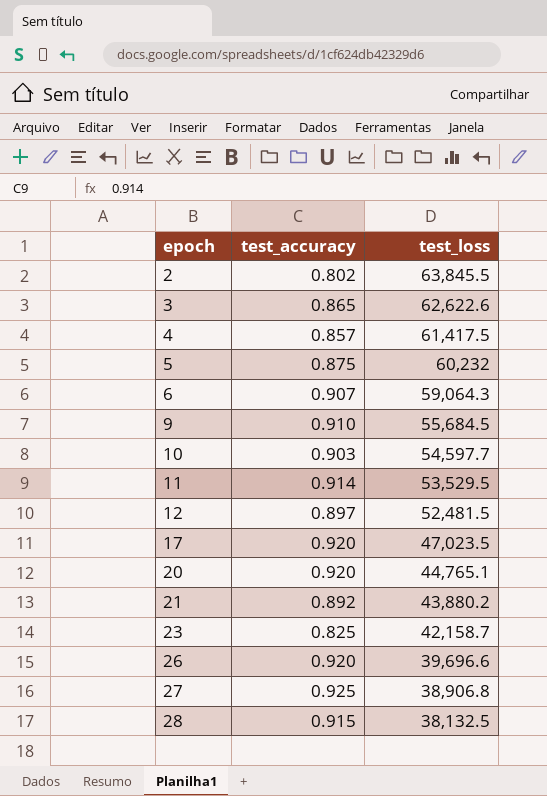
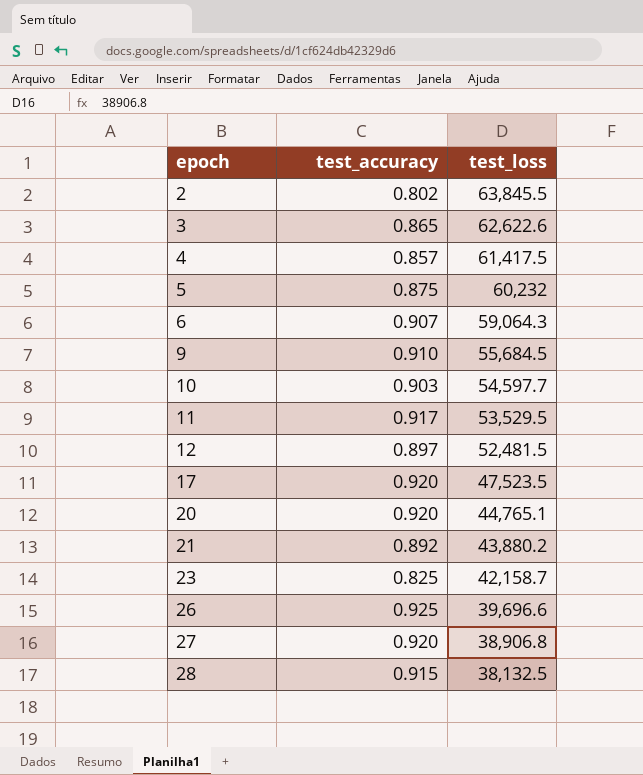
11 | test_accuracy: 0.914 -> 0.917
17 | test_loss: 47,023.5 -> 47,523.5
26 | test_accuracy: 0.920 -> 0.925
27 | test_accuracy: 0.925 -> 0.920

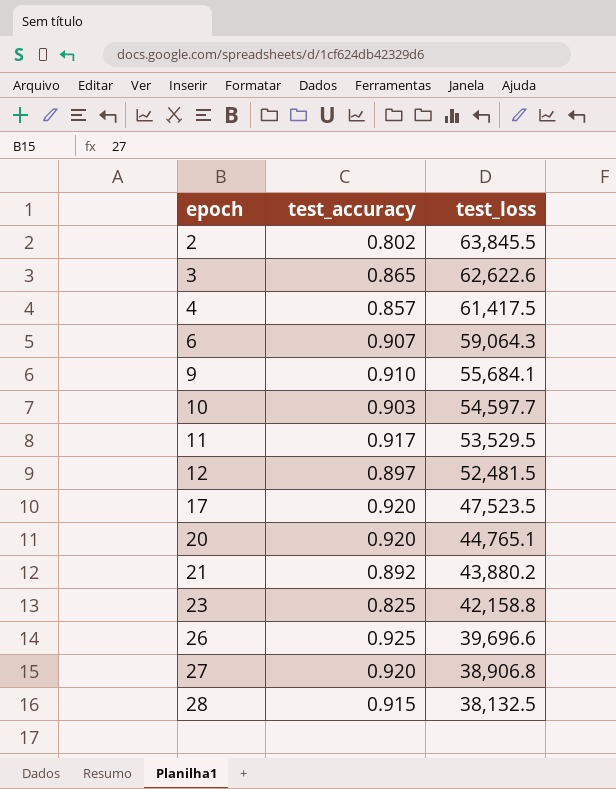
row 5: 0.875 | 60,232 -> none
9 | test_loss: 55,684.5 -> 55,684.1
23 | test_loss: 42,158.7 -> 42,158.8

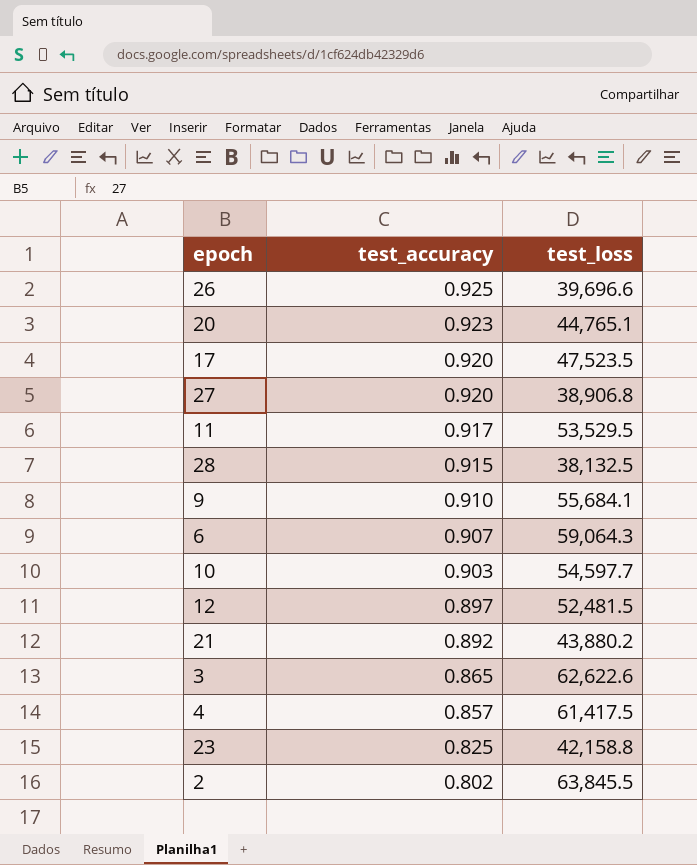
row order: epoch ascending -> test_accuracy descending
20 | test_accuracy: 0.920 -> 0.923

